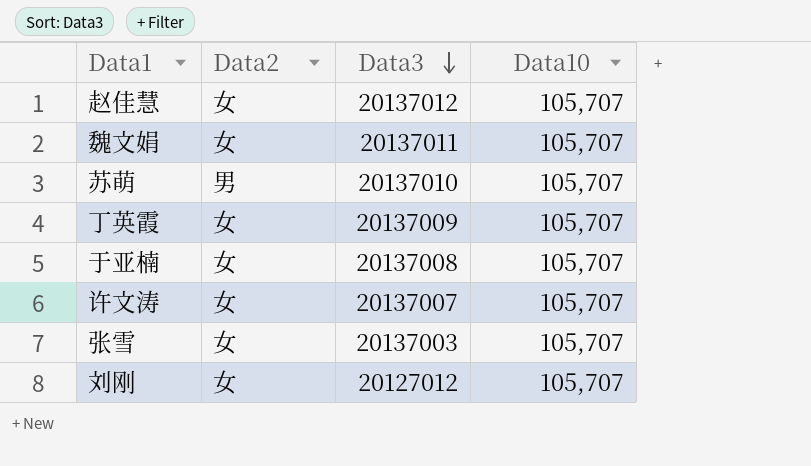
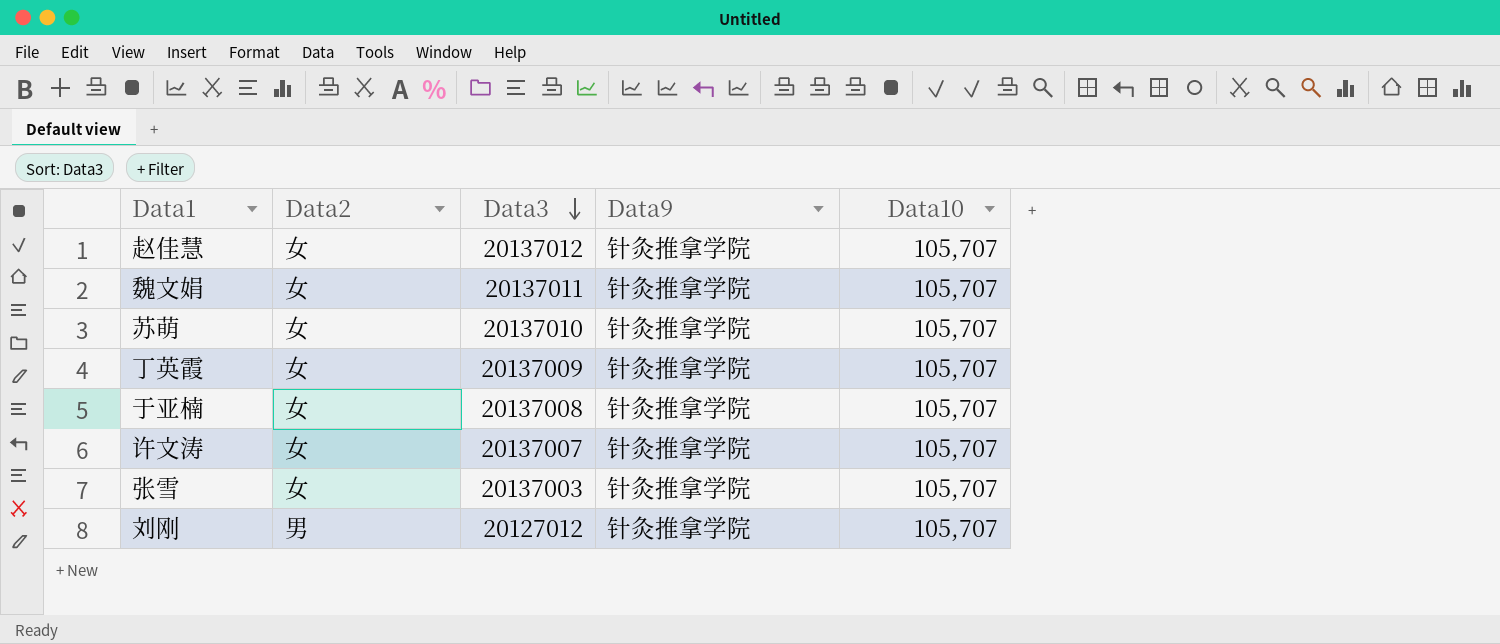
column Data9 | position: none -> 4
苏萌 | Data2: 男 -> 女
刘刚 | Data2: 女 -> 男

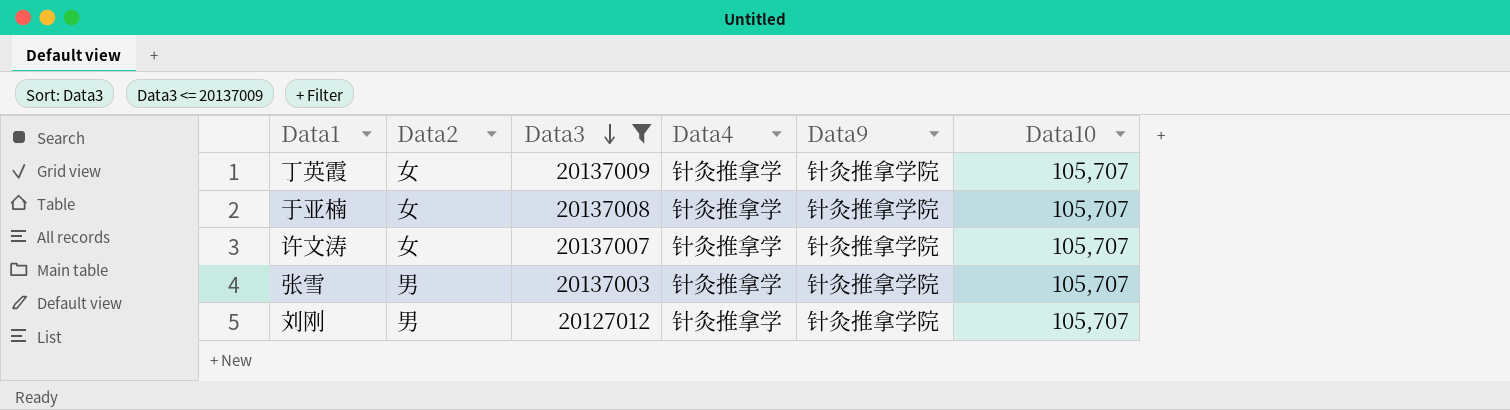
filter: none -> Data3 <= 20137009
column Data4 | position: none -> 4
张雪 | Data2: 女 -> 男

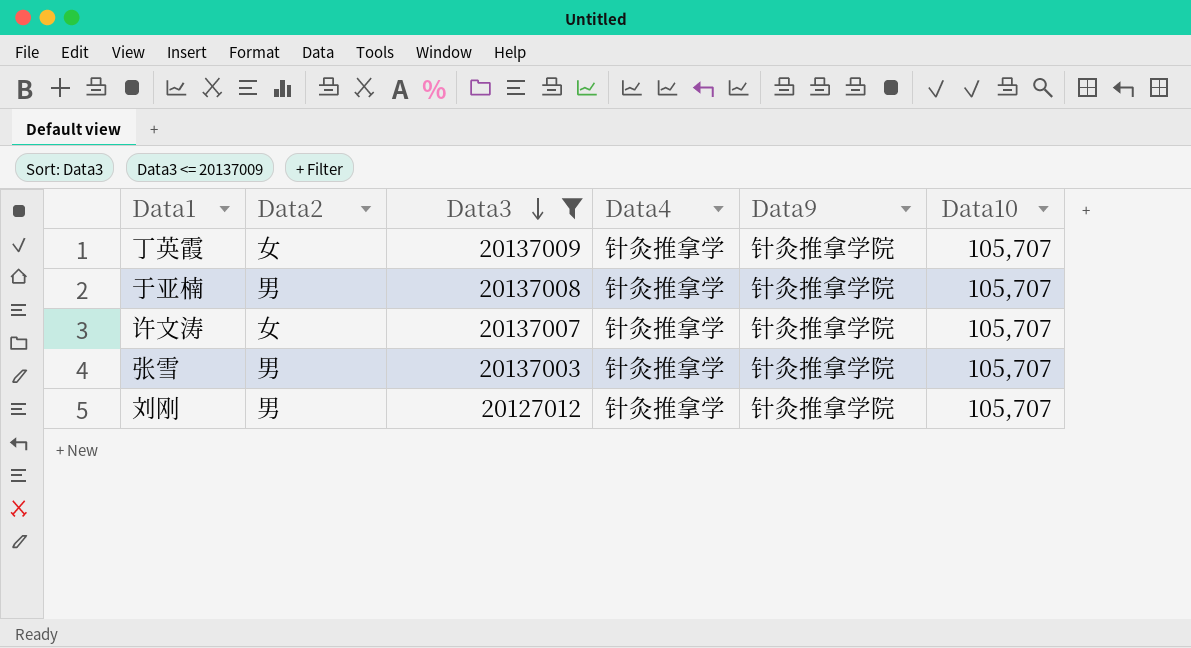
于亚楠 | Data2: 女 -> 男

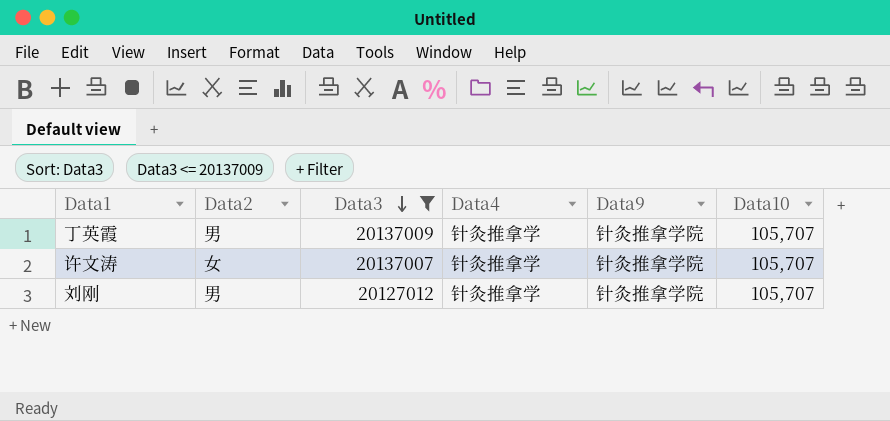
row 于亚楠: 男 | 20137008 | 针灸推拿学 | 针灸推拿学院 | 105,707 -> none
row 张雪: 男 | 20137003 | 针灸推拿学 | 针灸推拿学院 | 105,707 -> none
丁英霞 | Data2: 女 -> 男

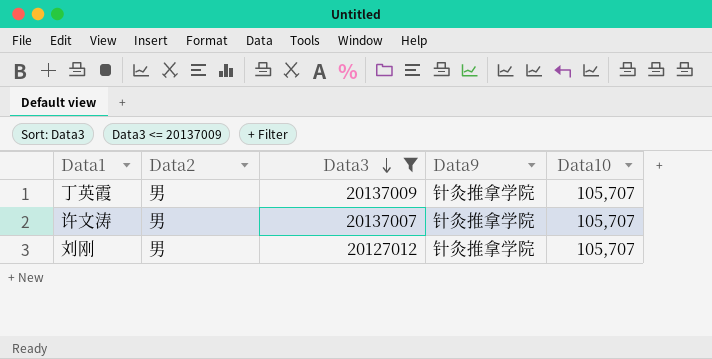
column Data4 | position: 4 -> none
许文涛 | Data2: 女 -> 男

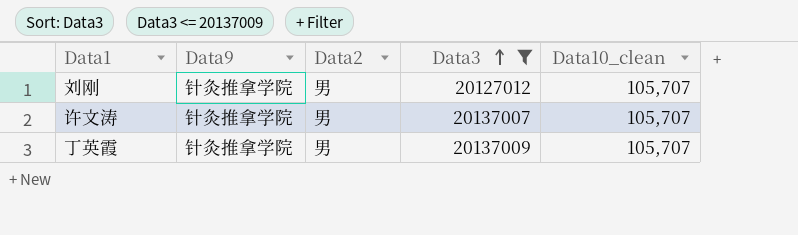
row order: Data3 descending -> Data3 ascending
column Data9 | position: 4 -> 2
column name: Data10 -> Data10_clean

